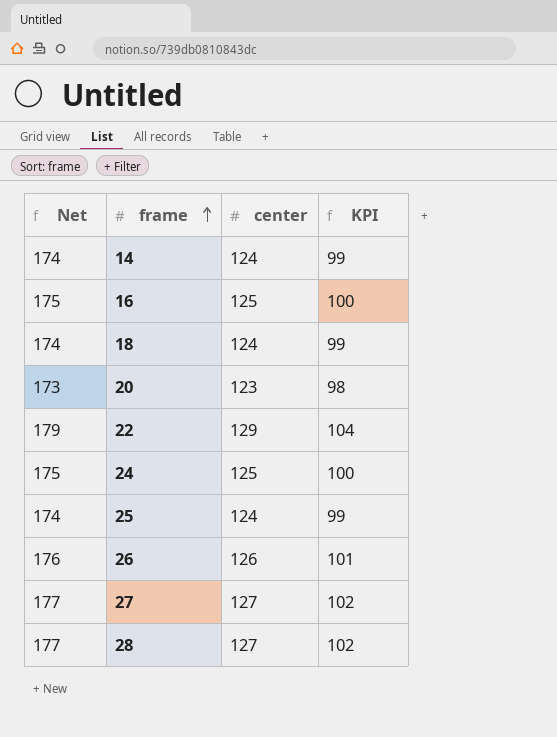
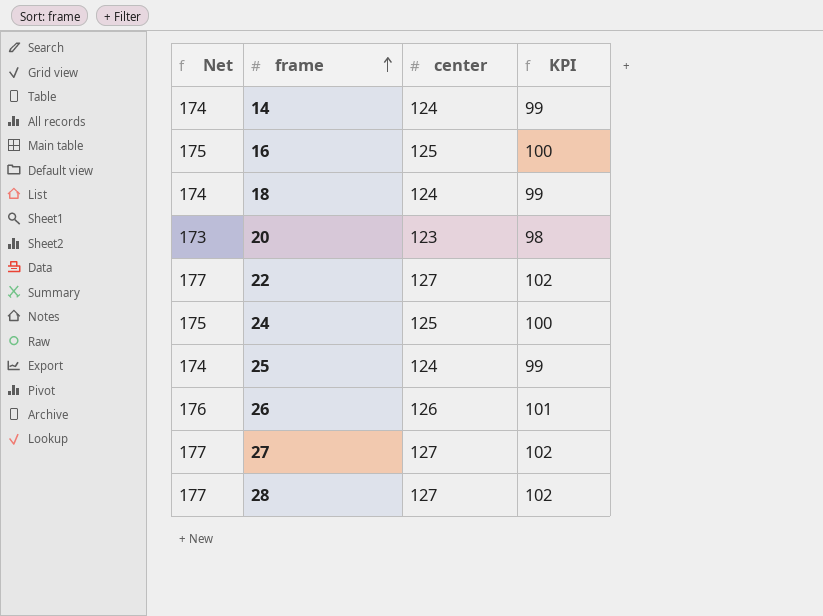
22 | Net: 179 -> 177
22 | center: 129 -> 127
22 | KPI: 104 -> 102

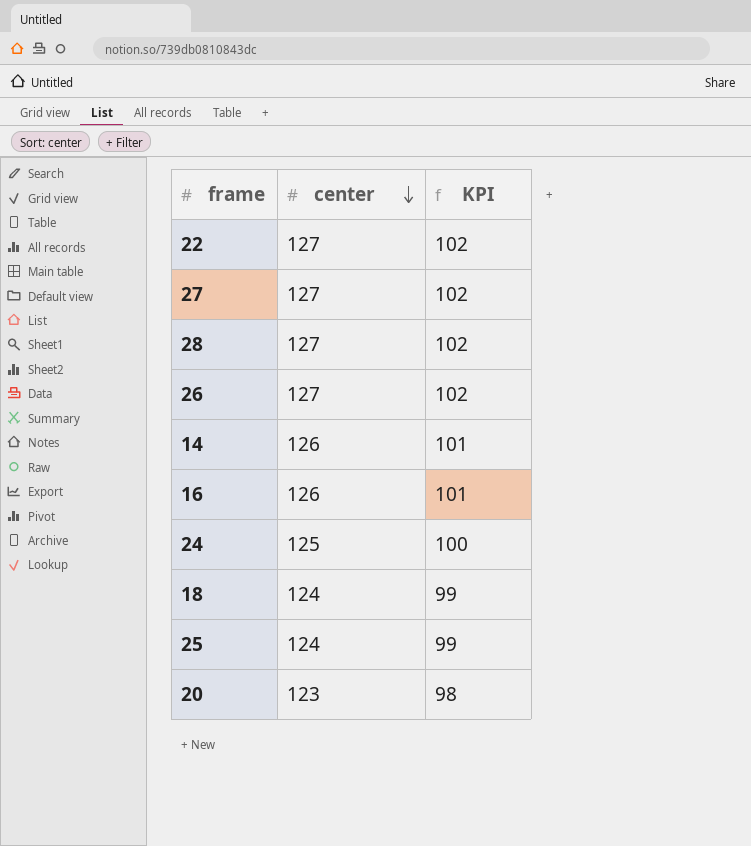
row order: frame ascending -> center descending
column Net | formula: [center] + 50 -> none
26 | center: 126 -> 127
26 | KPI: 101 -> 102
14 | center: 124 -> 126
14 | KPI: 99 -> 101
16 | center: 125 -> 126
16 | KPI: 100 -> 101

